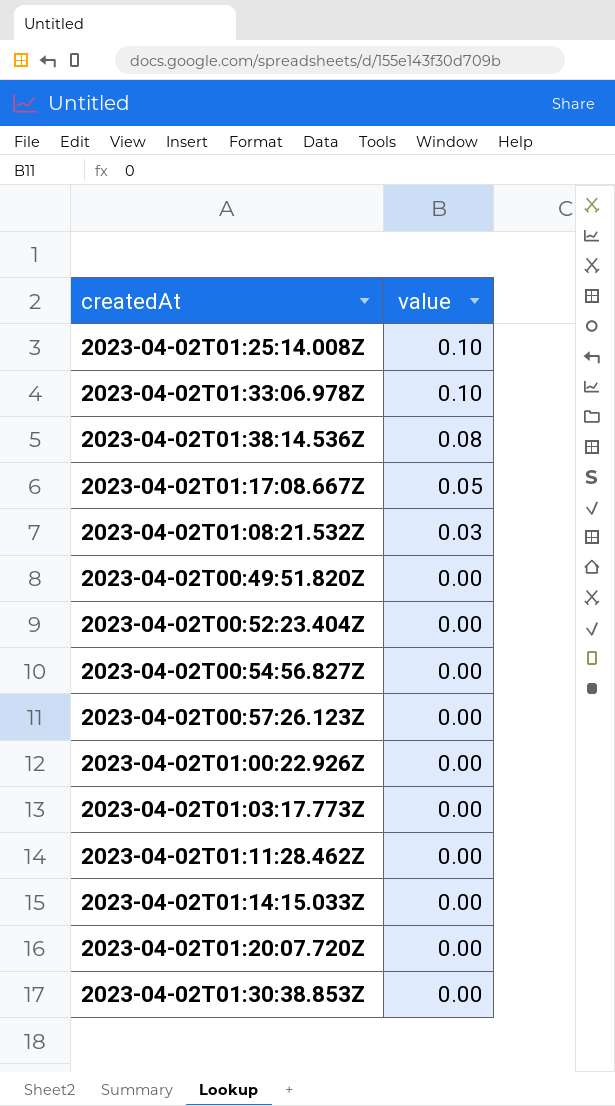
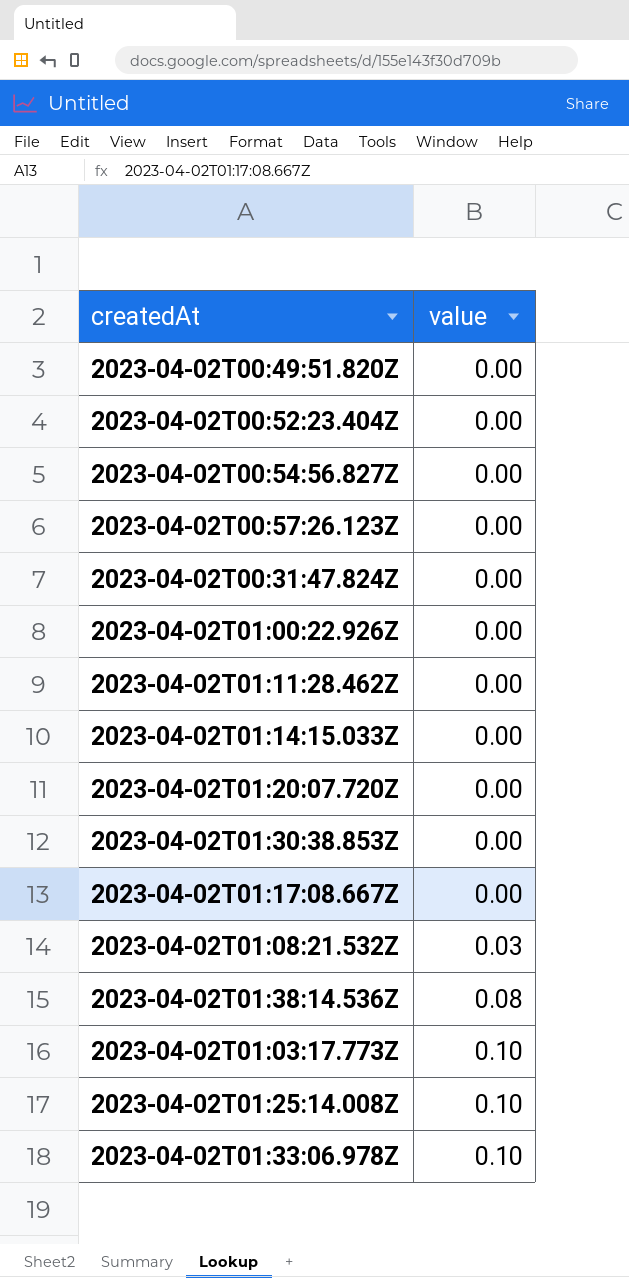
row order: value descending -> value ascending
row 2023-04-02T00:31:47.824Z: none -> 0.00
2023-04-02T01:17:08.667Z | value: 0.05 -> 0.00
2023-04-02T01:03:17.773Z | value: 0.00 -> 0.10

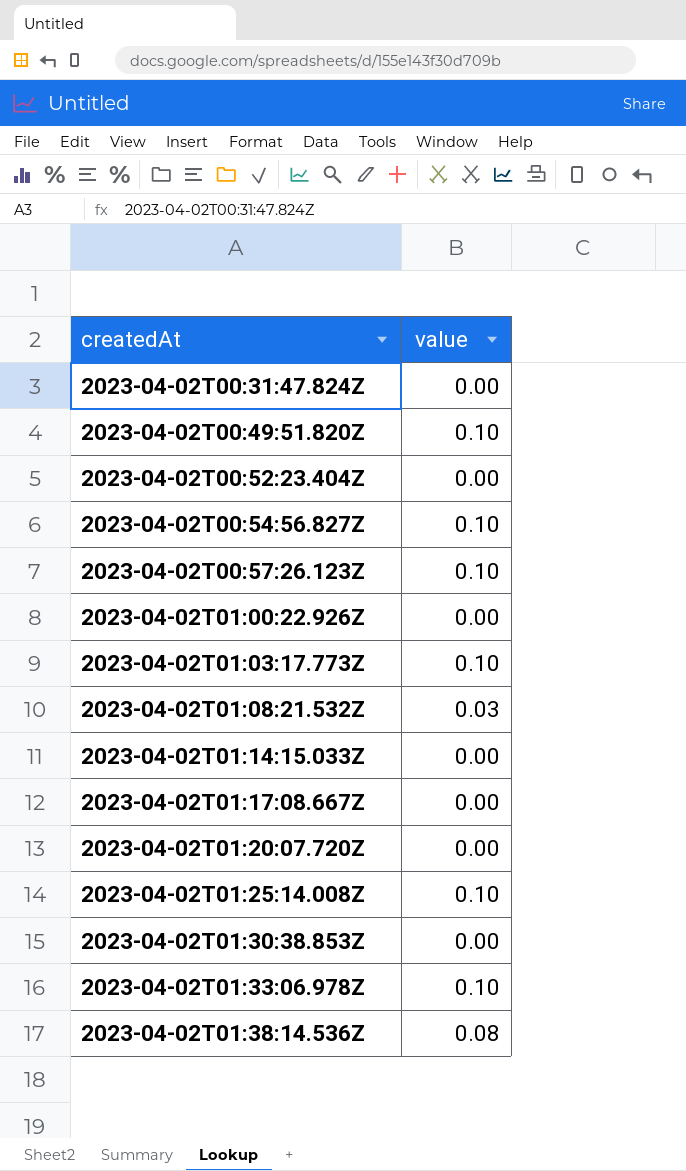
row order: value ascending -> createdAt ascending
row 2023-04-02T01:11:28.462Z: 0.00 -> none
2023-04-02T00:49:51.820Z | value: 0.00 -> 0.10
2023-04-02T00:54:56.827Z | value: 0.00 -> 0.10
2023-04-02T00:57:26.123Z | value: 0.00 -> 0.10

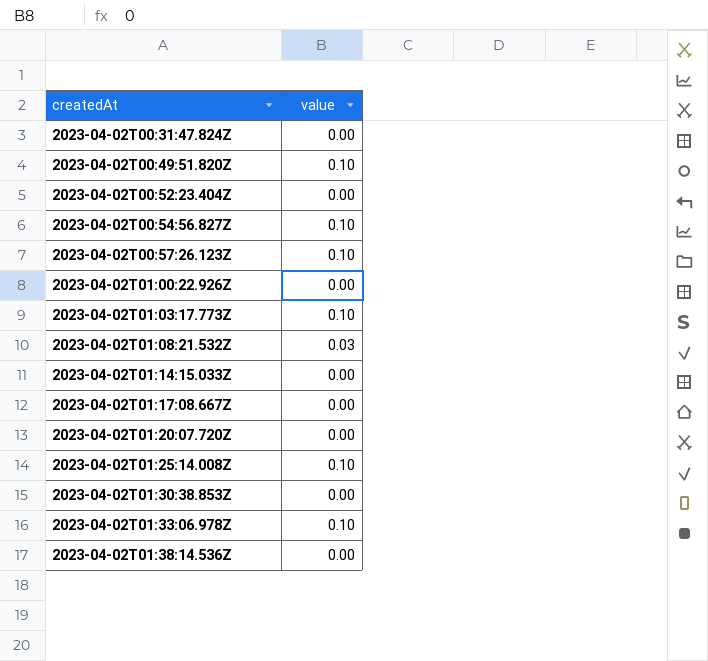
2023-04-02T01:38:14.536Z | value: 0.08 -> 0.00

